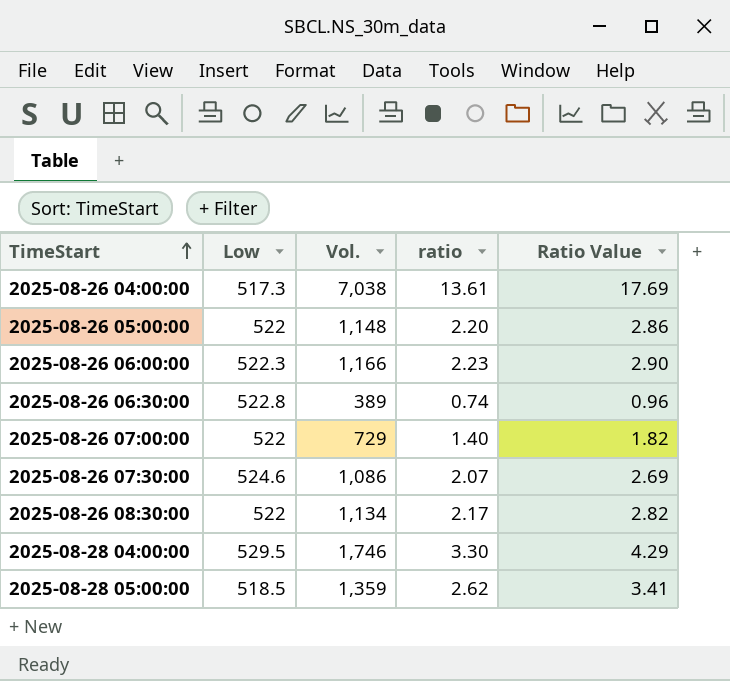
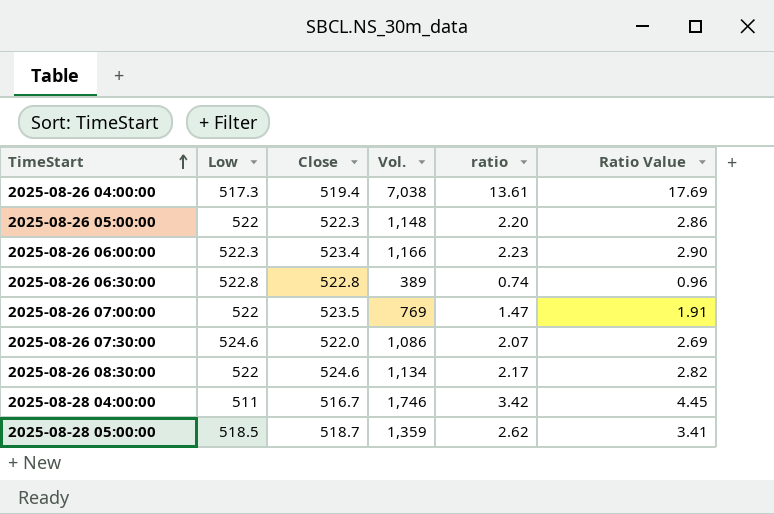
column Close | position: none -> 3
2025-08-26 07:00:00 | Vol.: 729 -> 769
2025-08-26 07:00:00 | ratio: 1.40 -> 1.47
2025-08-26 07:00:00 | Ratio Value: 1.82 -> 1.91
2025-08-28 04:00:00 | Low: 529.5 -> 511
2025-08-28 04:00:00 | ratio: 3.30 -> 3.42
2025-08-28 04:00:00 | Ratio Value: 4.29 -> 4.45

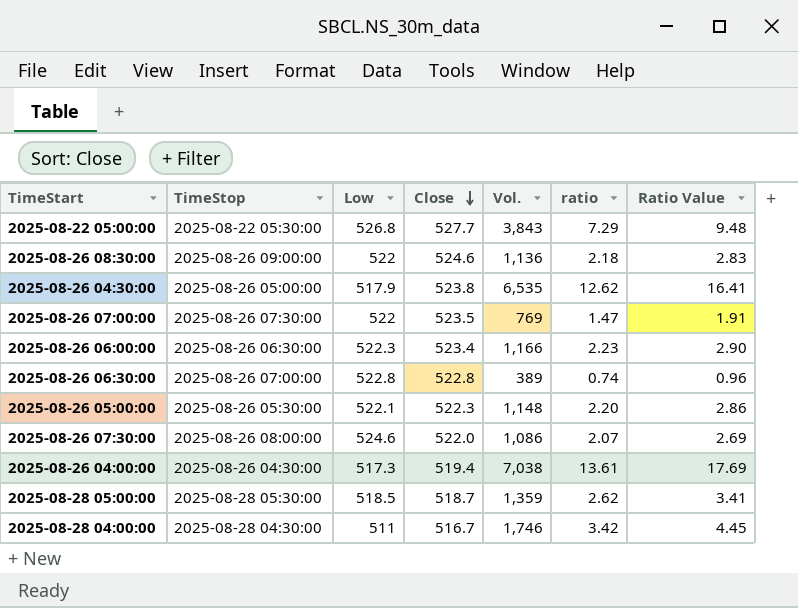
row order: TimeStart ascending -> Close descending
column TimeStop | position: none -> 2
row 2025-08-22 05:00:00: none -> 2025-08-22 05:30:00 | 526.8 | 527.7 | 3,843 | 7.29 | 9.48
2025-08-26 08:30:00 | Vol.: 1,134 -> 1,136
2025-08-26 08:30:00 | ratio: 2.17 -> 2.18
2025-08-26 08:30:00 | Ratio Value: 2.82 -> 2.83
row 2025-08-26 04:30:00: none -> 2025-08-26 05:00:00 | 517.9 | 523.8 | 6,535 | 12.62 | 16.41
2025-08-26 05:00:00 | Low: 522 -> 522.1

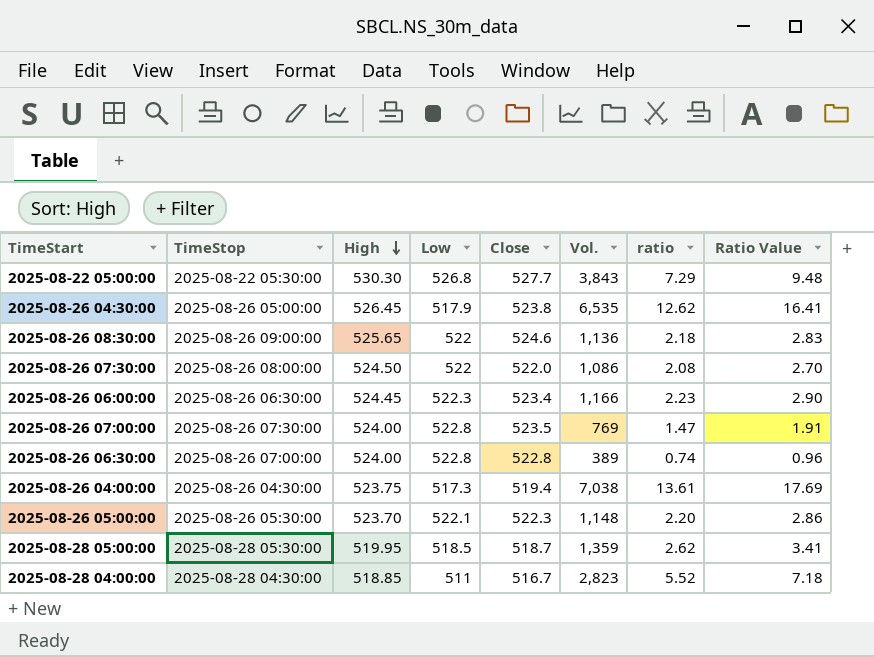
row order: Close descending -> High descending
column High | position: none -> 3
2025-08-26 07:30:00 | Low: 524.6 -> 522
2025-08-26 07:30:00 | ratio: 2.07 -> 2.08
2025-08-26 07:30:00 | Ratio Value: 2.69 -> 2.70
2025-08-26 07:00:00 | Low: 522 -> 522.8
2025-08-28 04:00:00 | Vol.: 1,746 -> 2,823
2025-08-28 04:00:00 | ratio: 3.42 -> 5.52
2025-08-28 04:00:00 | Ratio Value: 4.45 -> 7.18

